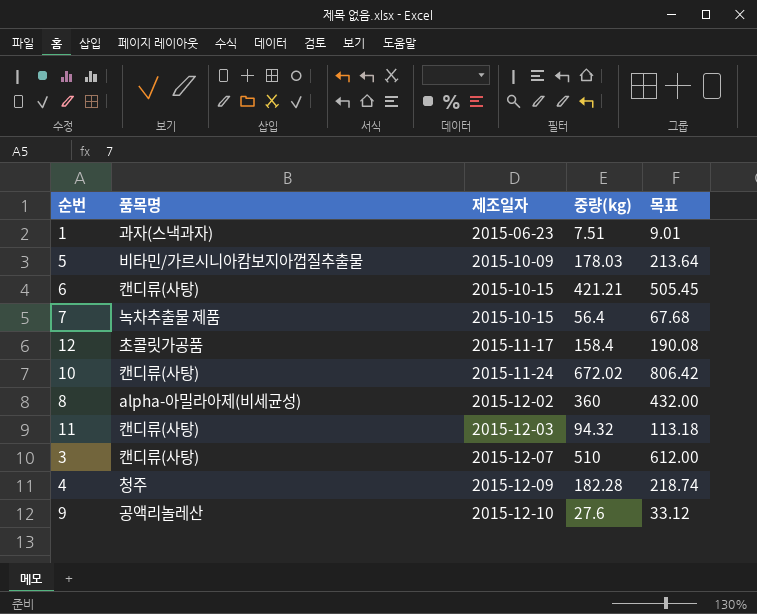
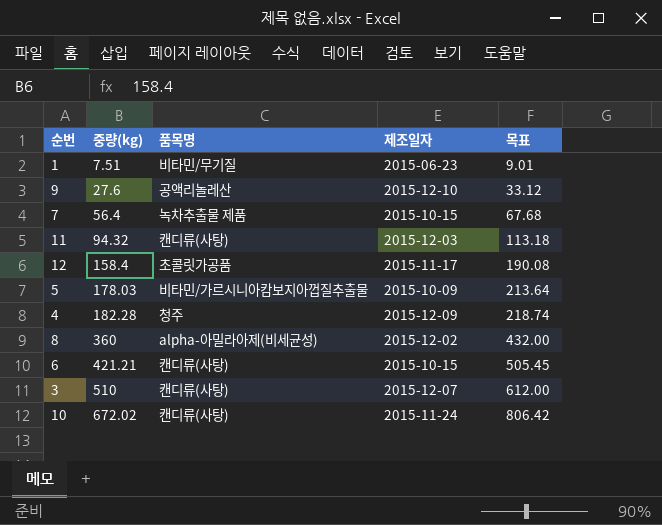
row order: 제조일자 ascending -> 중량(kg) ascending
column 중량(kg) | position: 4 -> 2
1 | 품목명: 과자(스낵과자) -> 비타민/무기질

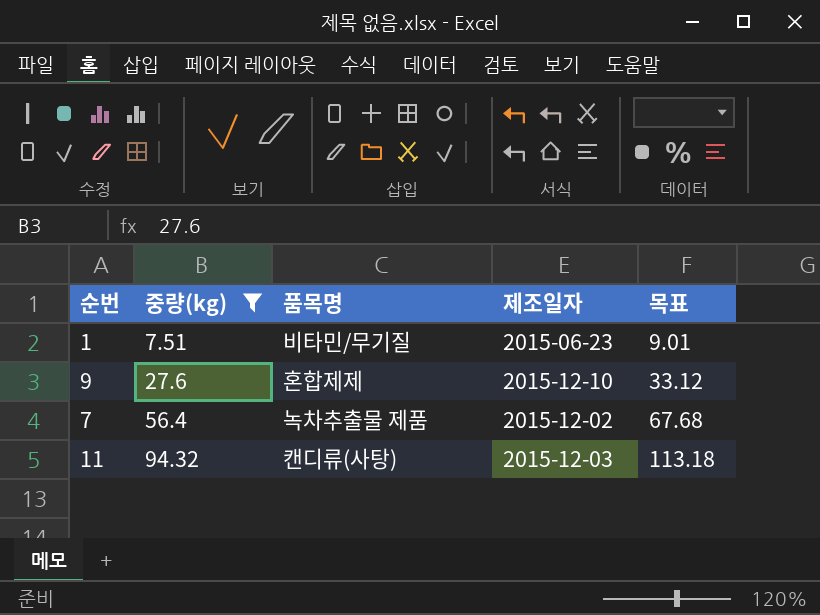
filter: none -> 중량(kg) <= 94.32
9 | 품목명: 공액리놀레산 -> 혼합제제
7 | 제조일자: 2015-10-15 -> 2015-12-02

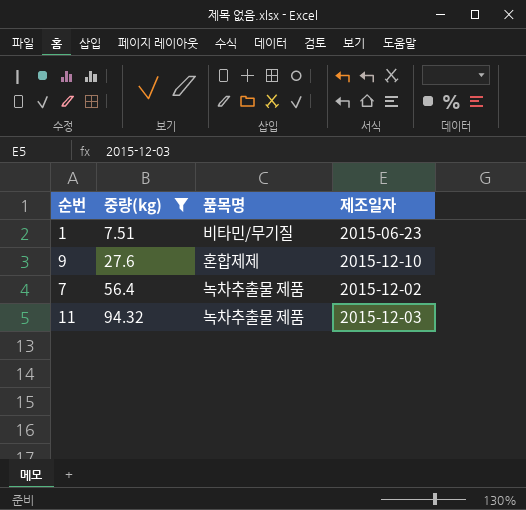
column 목표 | formula: [중량(kg)] * 1.2 -> none
11 | 품목명: 캔디류(사탕) -> 녹차추출물 제품

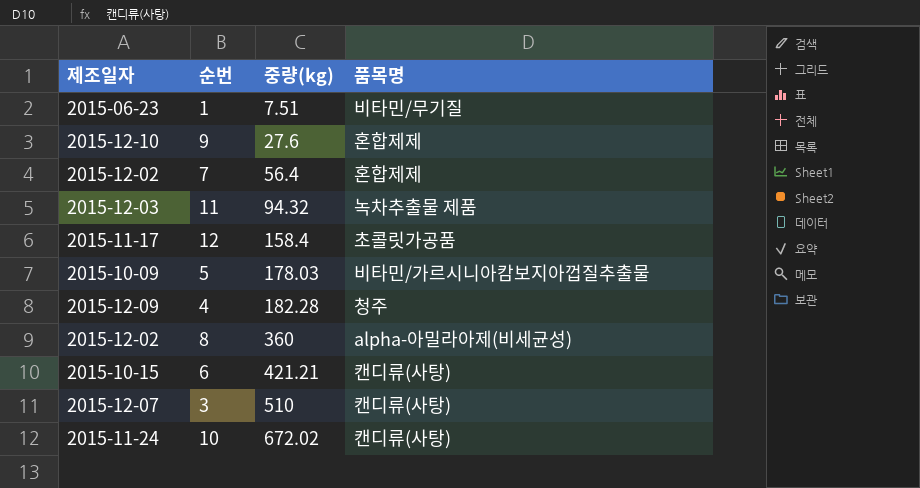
filter: 중량(kg) <= 94.32 -> none
column 제조일자 | position: 4 -> 1
7 | 품목명: 녹차추출물 제품 -> 혼합제제

